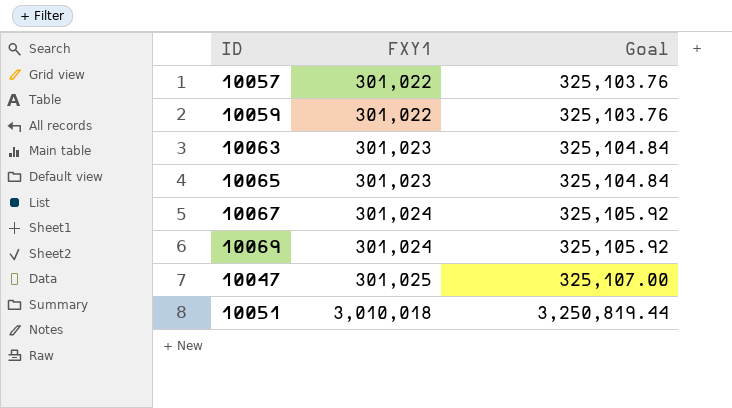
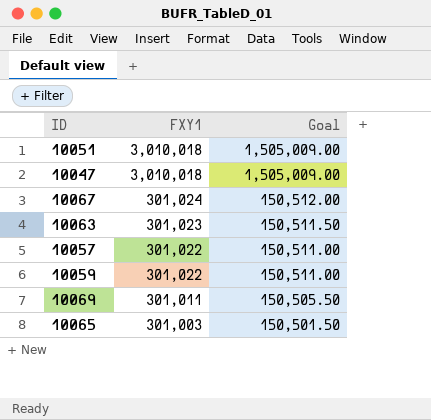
row order: FXY1 ascending -> FXY1 descending
column Goal | formula: [FXY1] * 1.08 -> [FXY1] * 0.5
10047 | FXY1: 301,025 -> 3,010,018
10069 | FXY1: 301,024 -> 301,011
10065 | FXY1: 301,023 -> 301,003

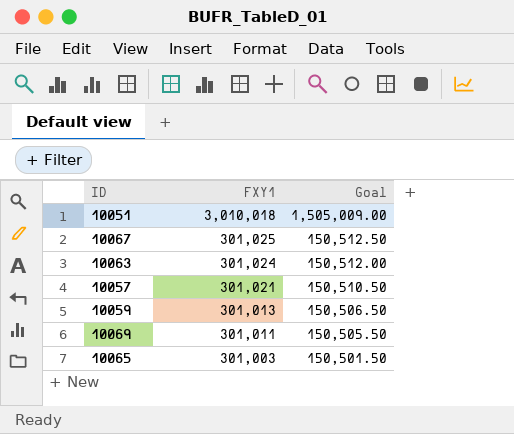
row 10047: 3,010,018 | 1,505,009.00 -> none
10067 | FXY1: 301,024 -> 301,025
10067 | Goal: 150,512.00 -> 150,512.50
10063 | FXY1: 301,023 -> 301,024
10063 | Goal: 150,511.50 -> 150,512.00
10057 | FXY1: 301,022 -> 301,021
10057 | Goal: 150,511.00 -> 150,510.50
10059 | FXY1: 301,022 -> 301,013
10059 | Goal: 150,511.00 -> 150,506.50

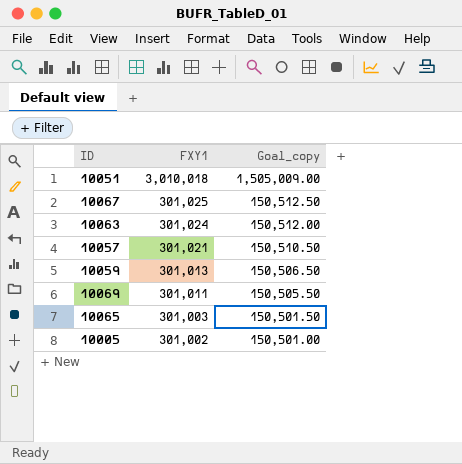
column name: Goal -> Goal_copy
row 10005: none -> 301,002 | 150,501.00

